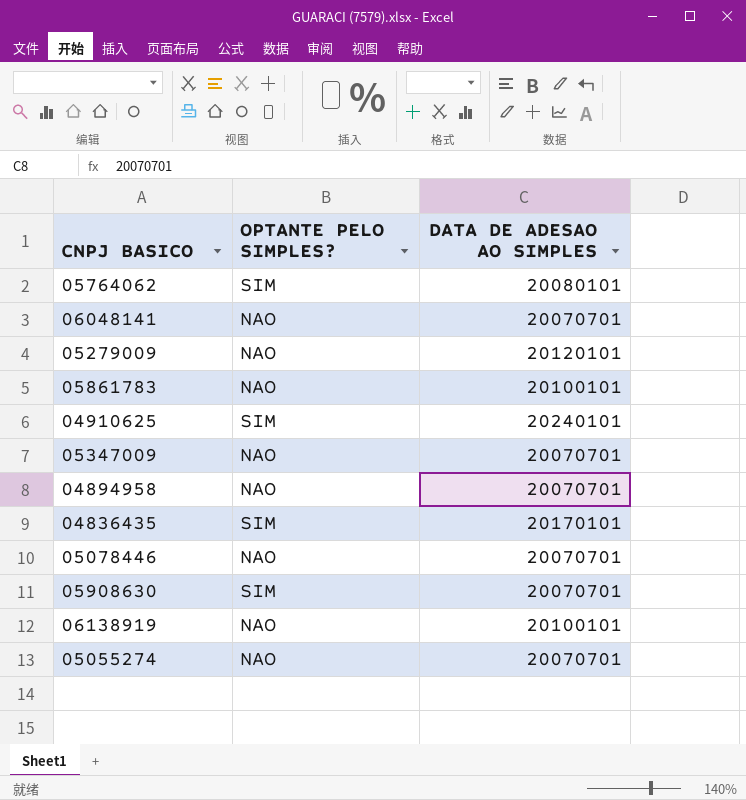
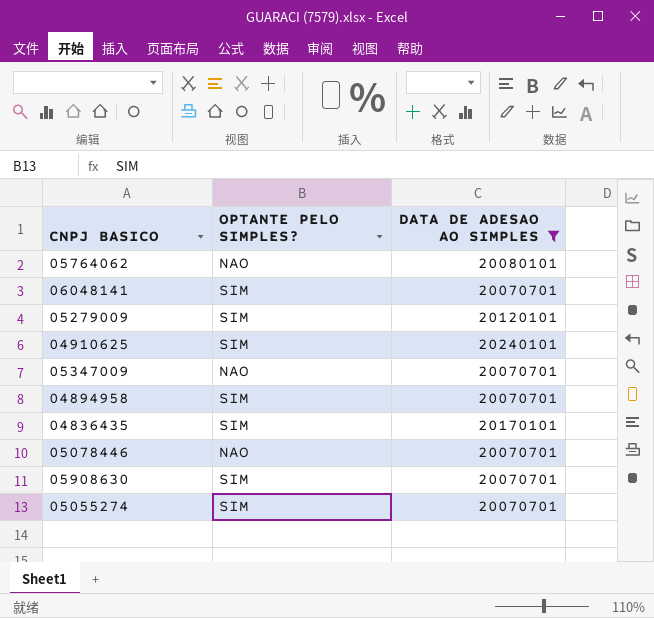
filter: none -> DATA DE ADESAO AO SIMPLES != 20100101
05764062 | OPTANTE PELO SIMPLES?: SIM -> NAO
06048141 | OPTANTE PELO SIMPLES?: NAO -> SIM
05279009 | OPTANTE PELO SIMPLES?: NAO -> SIM
04894958 | OPTANTE PELO SIMPLES?: NAO -> SIM
05055274 | OPTANTE PELO SIMPLES?: NAO -> SIM

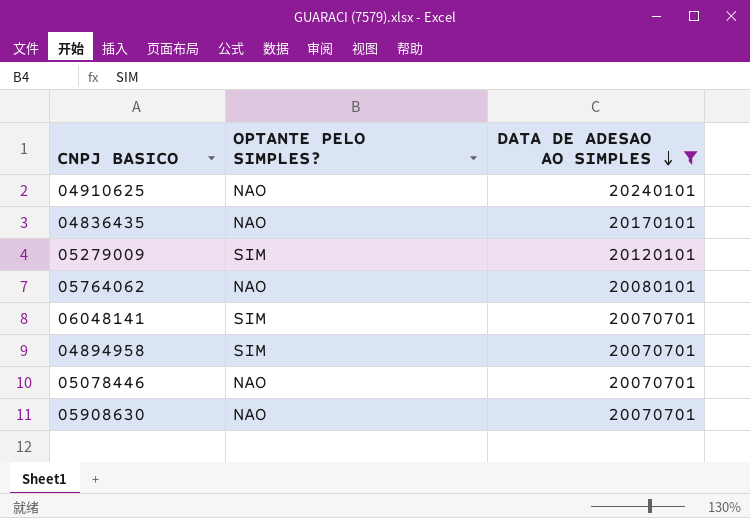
row order: none -> DATA DE ADESAO AO SIMPLES descending
row 05347009: NAO | 20070701 -> none
row 05055274: SIM | 20070701 -> none
04910625 | OPTANTE PELO SIMPLES?: SIM -> NAO
04836435 | OPTANTE PELO SIMPLES?: SIM -> NAO
05908630 | OPTANTE PELO SIMPLES?: SIM -> NAO

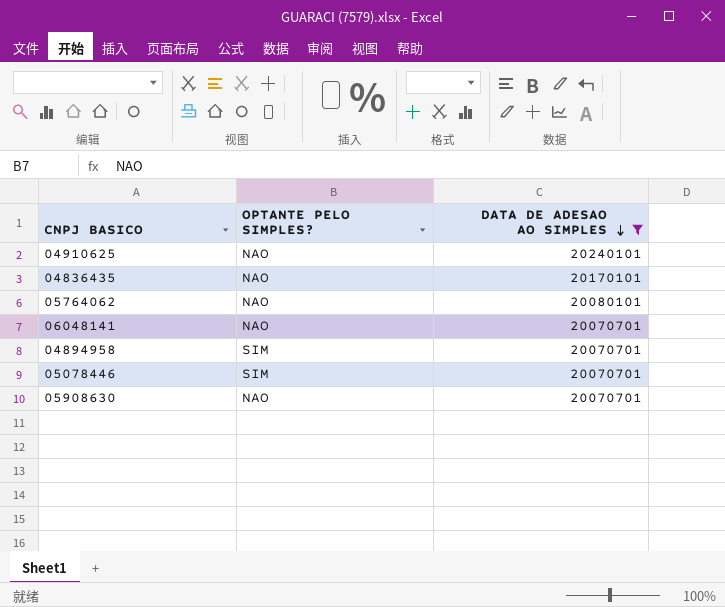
row 05279009: SIM | 20120101 -> none
06048141 | OPTANTE PELO SIMPLES?: SIM -> NAO
05078446 | OPTANTE PELO SIMPLES?: NAO -> SIM

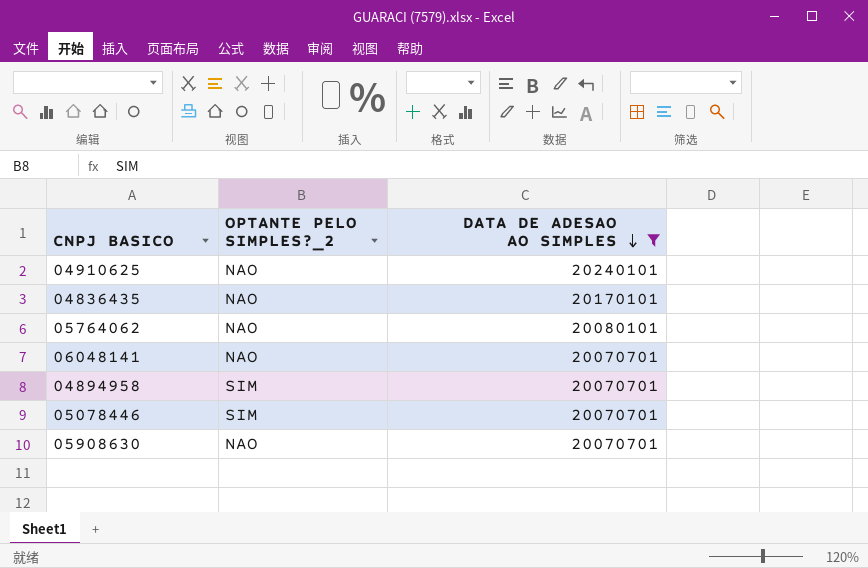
column name: OPTANTE PELO SIMPLES? -> OPTANTE PELO SIMPLES?_2

